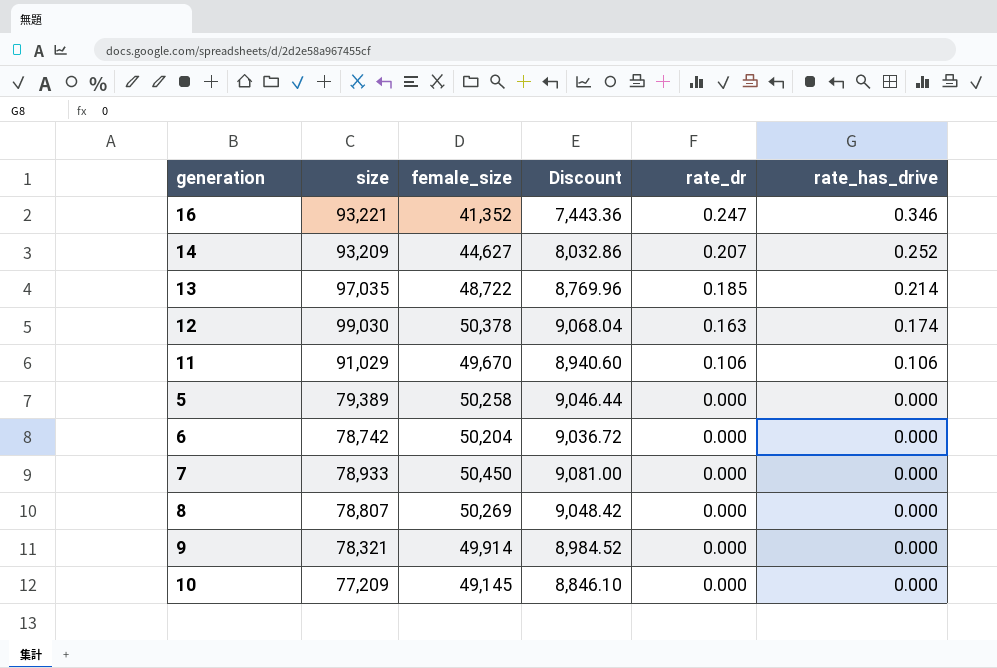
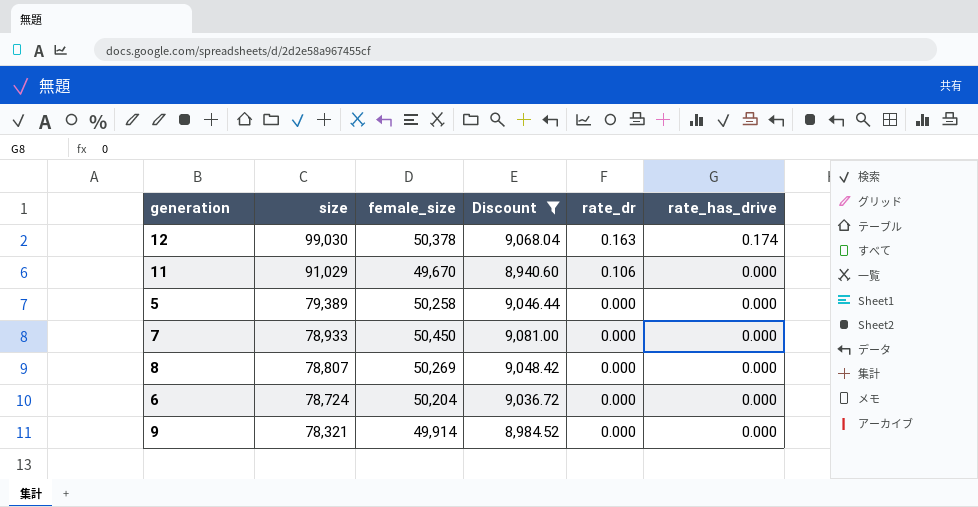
filter: none -> Discount >= 8,940.60
row order: rate_dr descending -> size descending
11 | rate_has_drive: 0.106 -> 0.000
6 | size: 78,742 -> 78,724

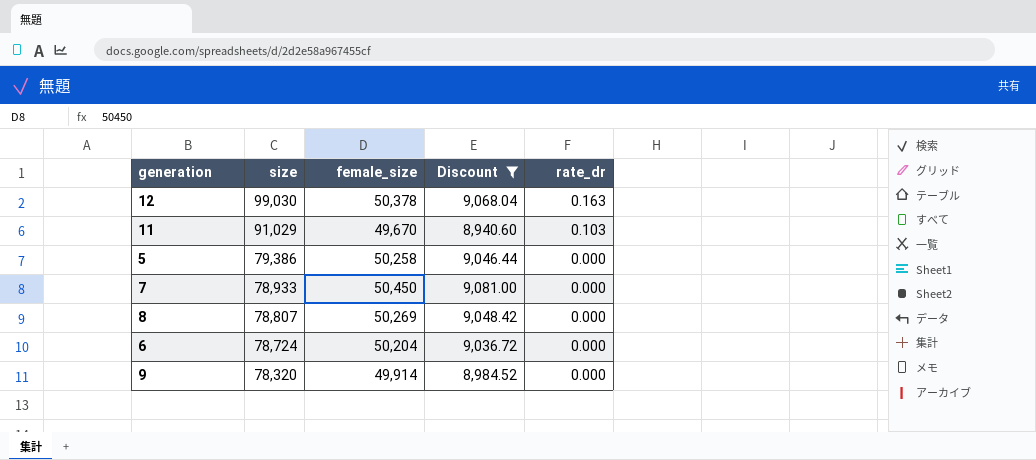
column rate_has_drive | position: 6 -> none
11 | rate_dr: 0.106 -> 0.103
5 | size: 79,389 -> 79,386
9 | size: 78,321 -> 78,320

